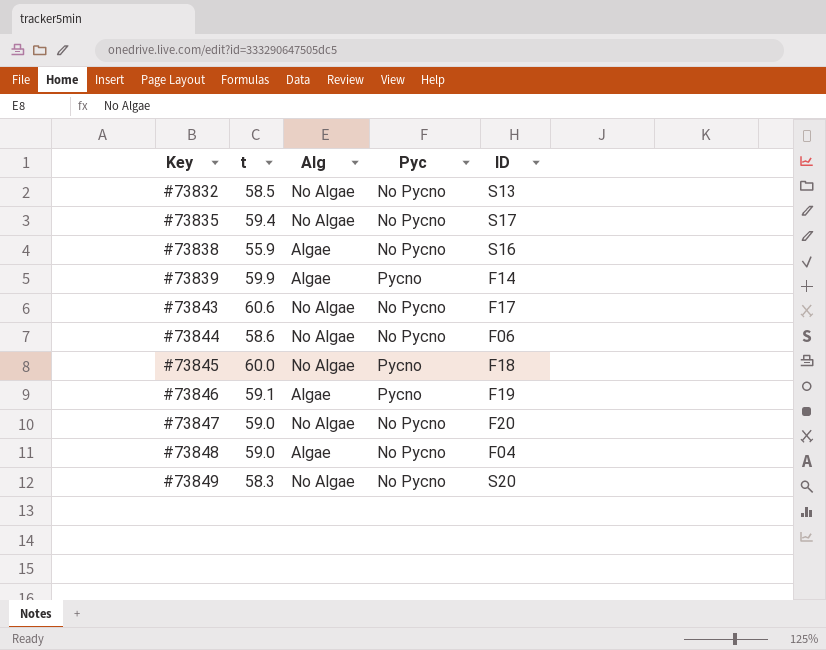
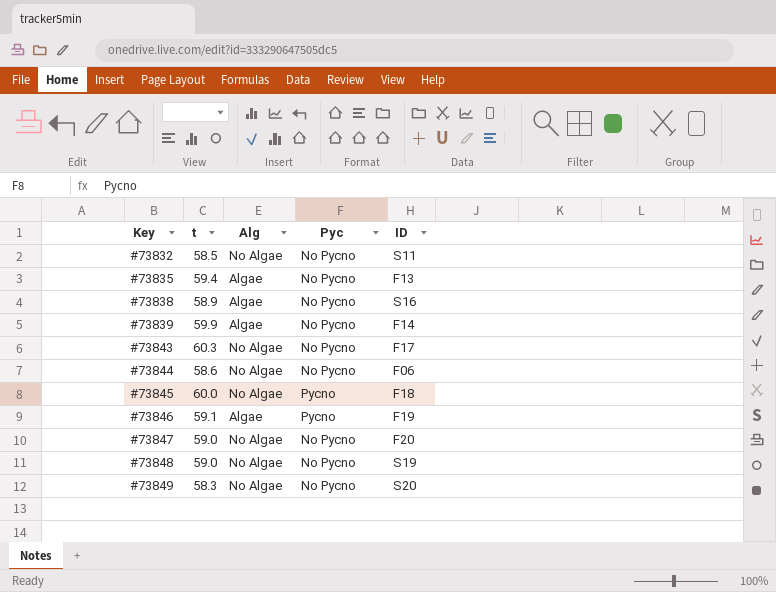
#73832 | ID: S13 -> S11
#73835 | Alg: No Algae -> Algae
#73835 | ID: S17 -> F13
#73838 | t: 55.9 -> 58.9
#73839 | Pyc: Pycno -> No Pycno
#73843 | t: 60.6 -> 60.3
#73848 | Alg: Algae -> No Algae
#73848 | ID: F04 -> S19

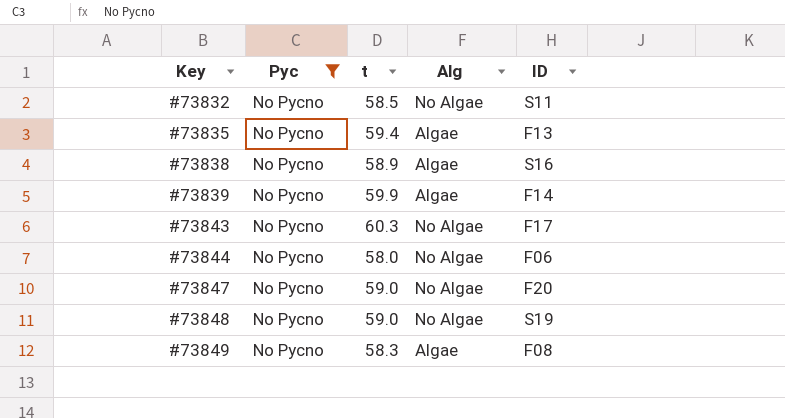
filter: none -> Pyc = No Pycno
column Pyc | position: 4 -> 2
#73844 | t: 58.6 -> 58.0
#73849 | Alg: No Algae -> Algae
#73849 | ID: S20 -> F08

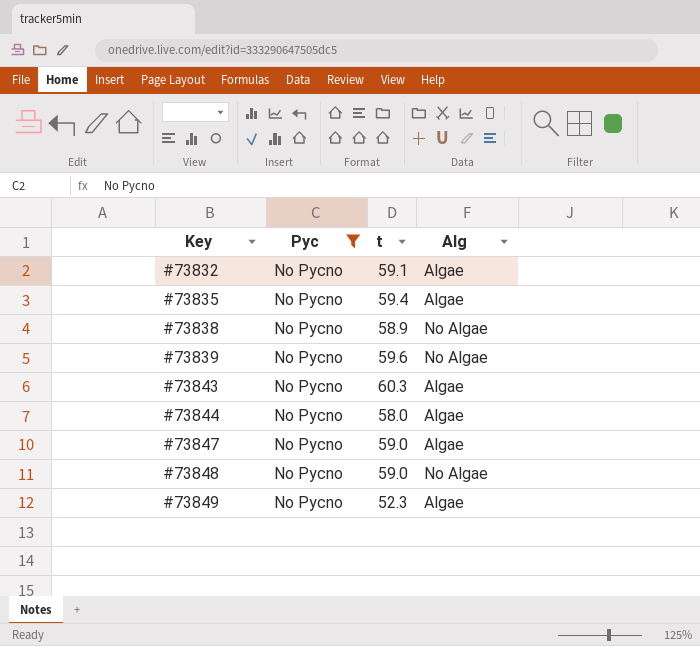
column ID | position: 5 -> none
#73832 | t: 58.5 -> 59.1
#73832 | Alg: No Algae -> Algae
#73838 | Alg: Algae -> No Algae
#73839 | t: 59.9 -> 59.6
#73839 | Alg: Algae -> No Algae
#73843 | Alg: No Algae -> Algae
#73844 | Alg: No Algae -> Algae
#73847 | Alg: No Algae -> Algae
#73849 | t: 58.3 -> 52.3

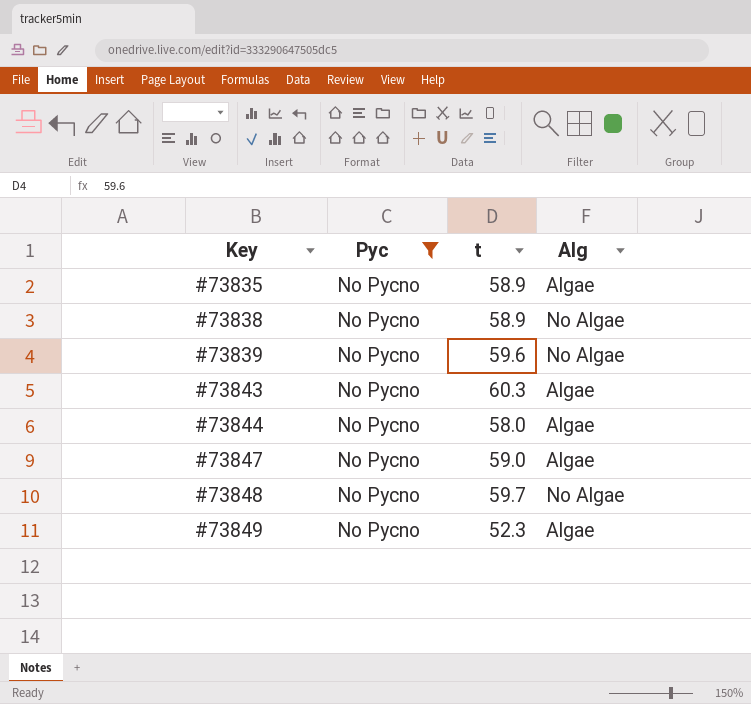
row #73832: No Pycno | 59.1 | Algae -> none
#73835 | t: 59.4 -> 58.9
#73848 | t: 59.0 -> 59.7

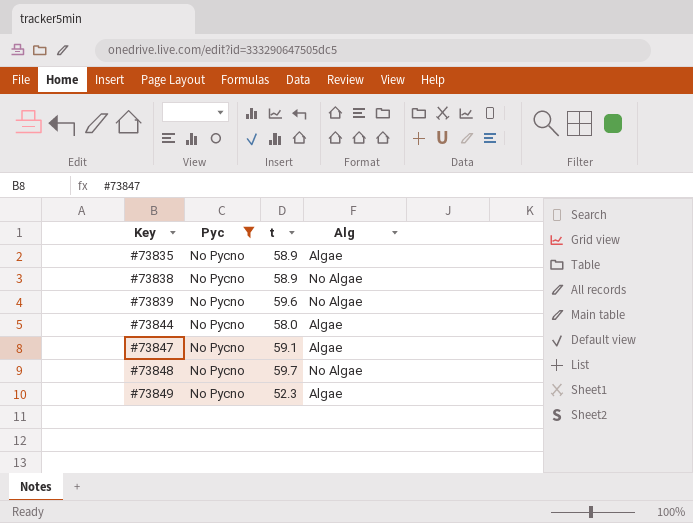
row #73843: No Pycno | 60.3 | Algae -> none
#73847 | t: 59.0 -> 59.1

